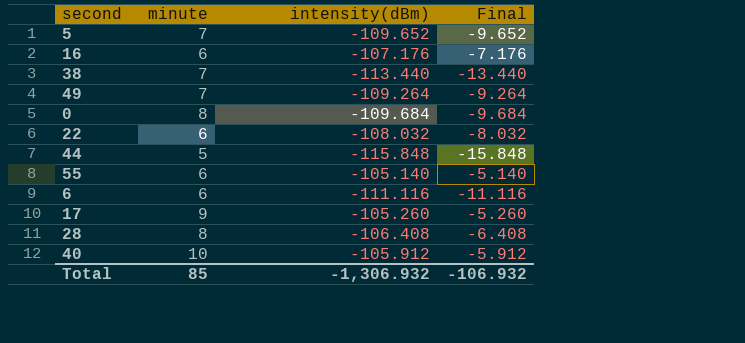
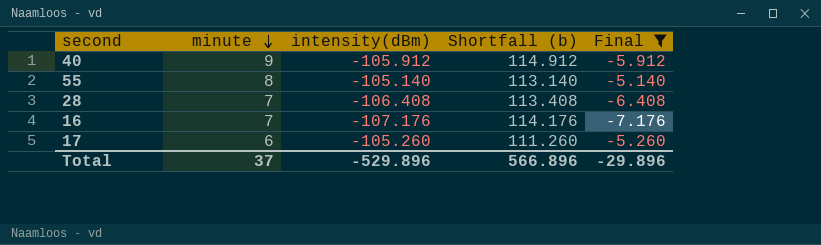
filter: none -> Final >= -7.176
row order: none -> minute descending
column Shortfall (b) | formula: none -> [minute] - [intensity(dBm)]
40 | minute: 10 -> 9
55 | minute: 6 -> 8
28 | minute: 8 -> 7
16 | minute: 6 -> 7
17 | minute: 9 -> 6
Total | minute: 85 -> 37
Total | intensity(dBm): -1,306.932 -> -529.896
Total | Final: -106.932 -> -29.896

